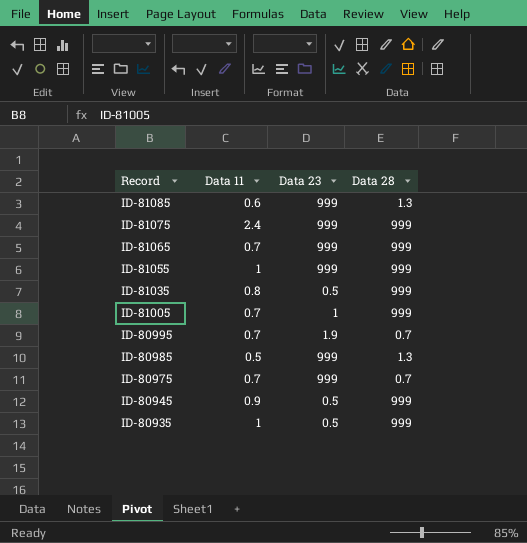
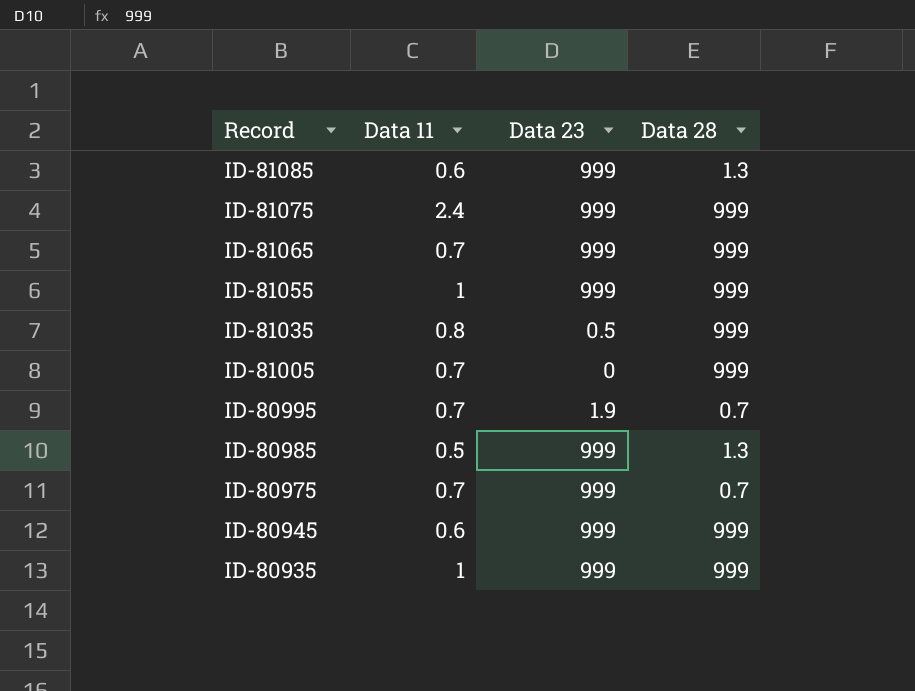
ID-81005 | Data 23: 1 -> 0
ID-80945 | Data 11: 0.9 -> 0.6
ID-80945 | Data 23: 0.5 -> 999
ID-80935 | Data 23: 0.5 -> 999

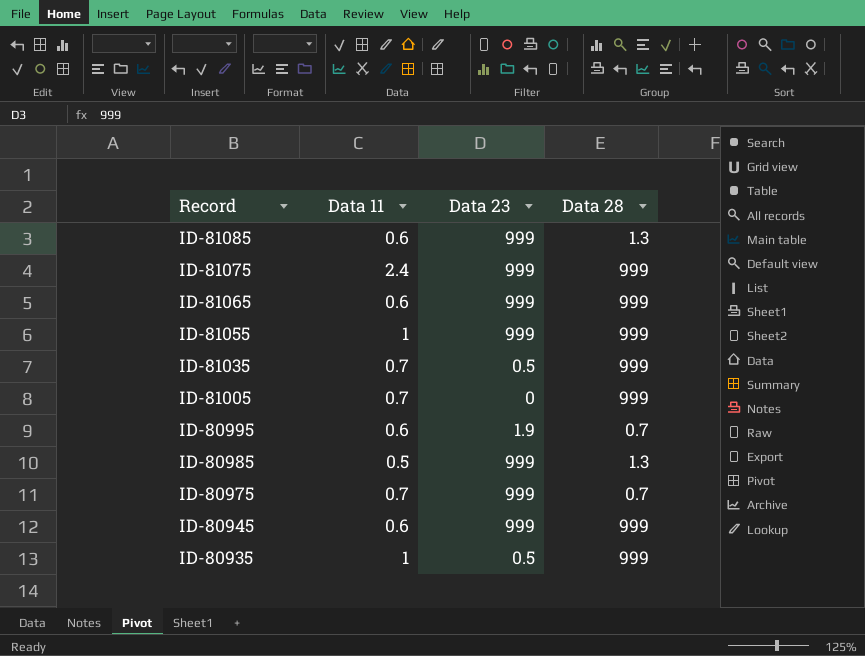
ID-81065 | Data 11: 0.7 -> 0.6
ID-81035 | Data 11: 0.8 -> 0.7
ID-80995 | Data 11: 0.7 -> 0.6
ID-80935 | Data 23: 999 -> 0.5

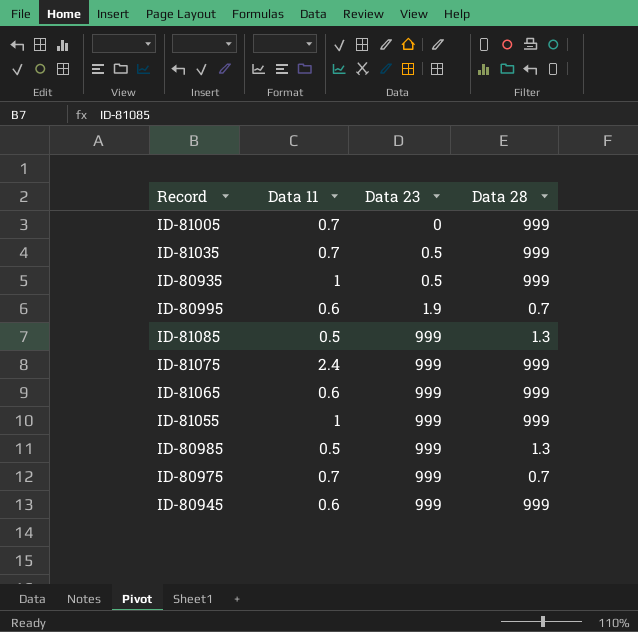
row order: Record descending -> Data 23 ascending
ID-81085 | Data 11: 0.6 -> 0.5

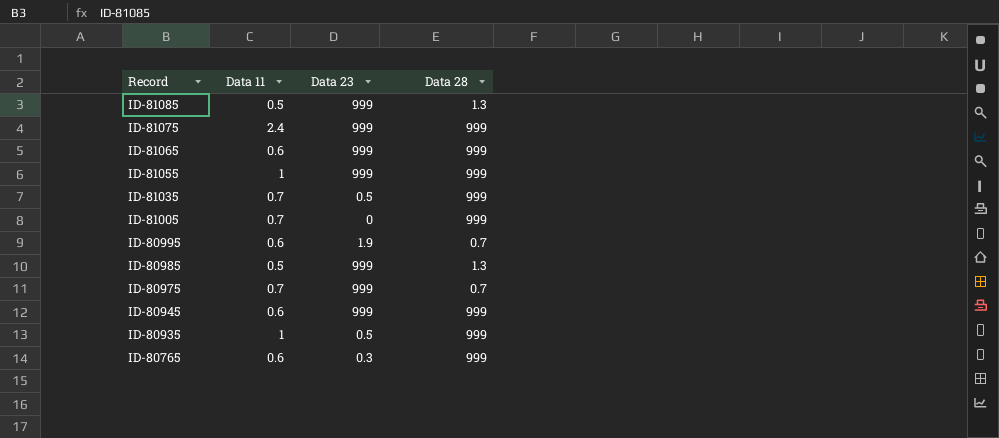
row order: Data 23 ascending -> Record descending
row ID-80765: none -> 0.6 | 0.3 | 999

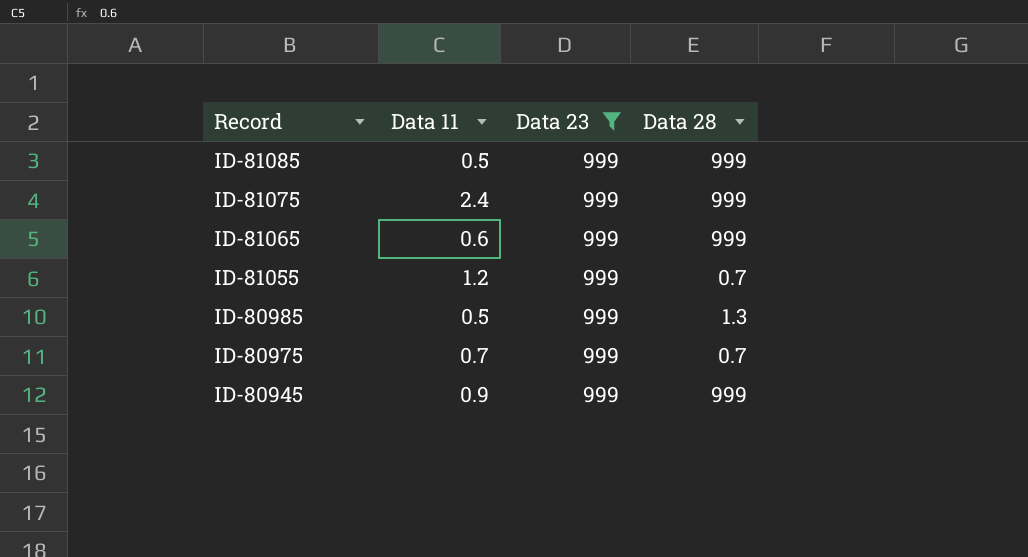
filter: none -> Data 23 = 999
ID-81085 | Data 28: 1.3 -> 999
ID-81055 | Data 11: 1 -> 1.2
ID-81055 | Data 28: 999 -> 0.7
ID-80945 | Data 11: 0.6 -> 0.9

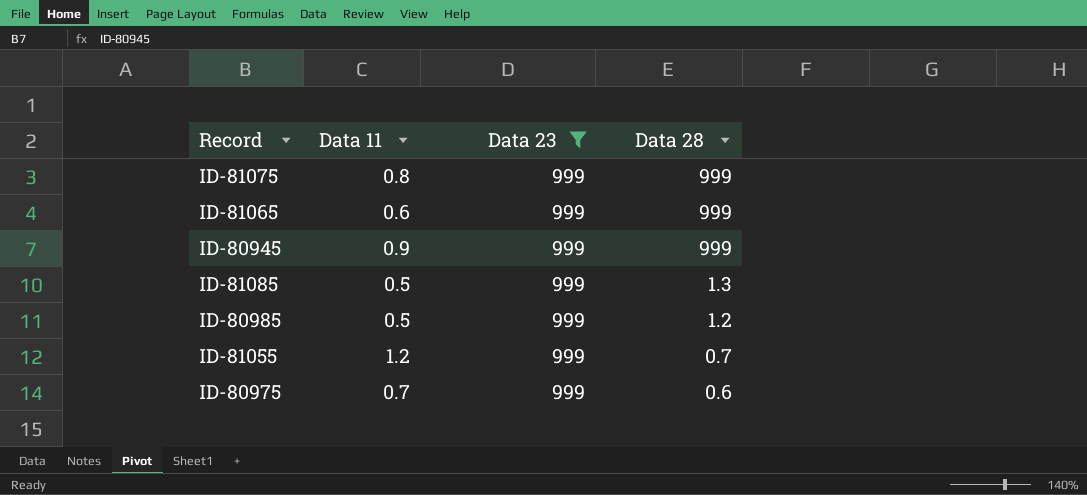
row order: Record descending -> Data 28 descending
ID-81075 | Data 11: 2.4 -> 0.8
ID-81085 | Data 28: 999 -> 1.3
ID-80985 | Data 28: 1.3 -> 1.2
ID-80975 | Data 28: 0.7 -> 0.6

